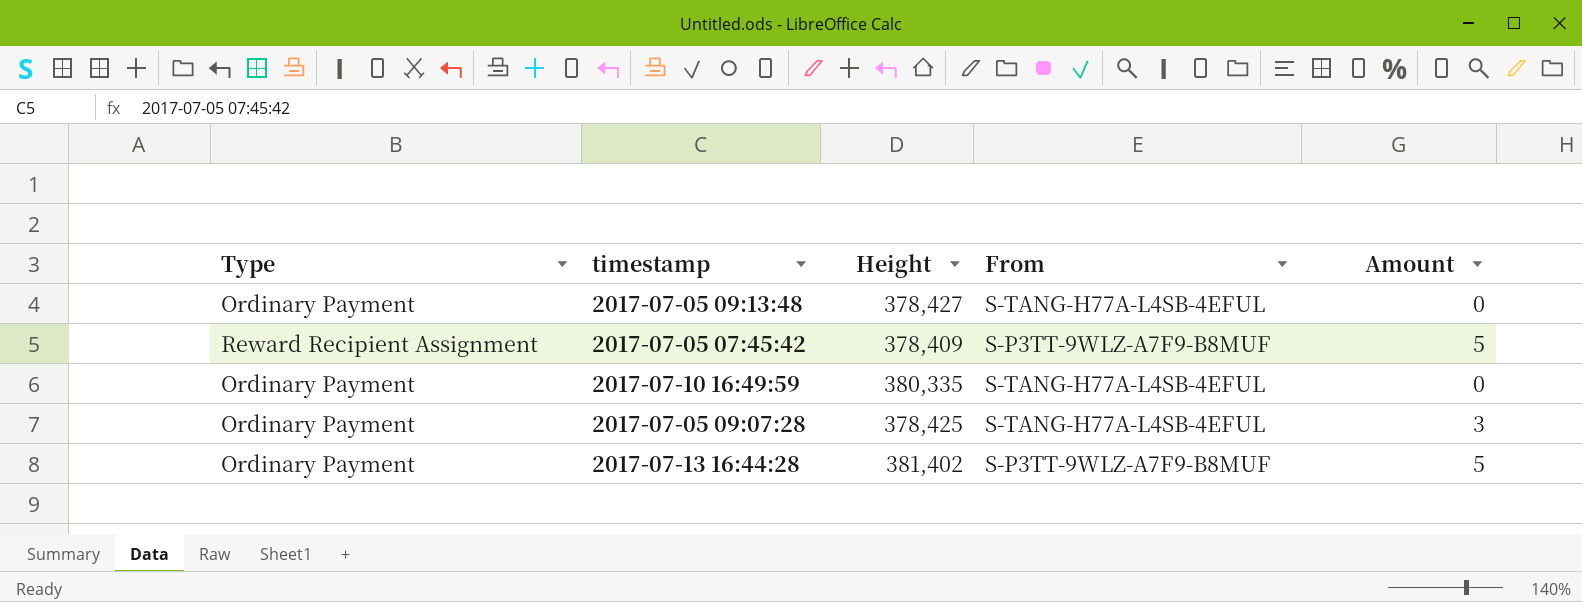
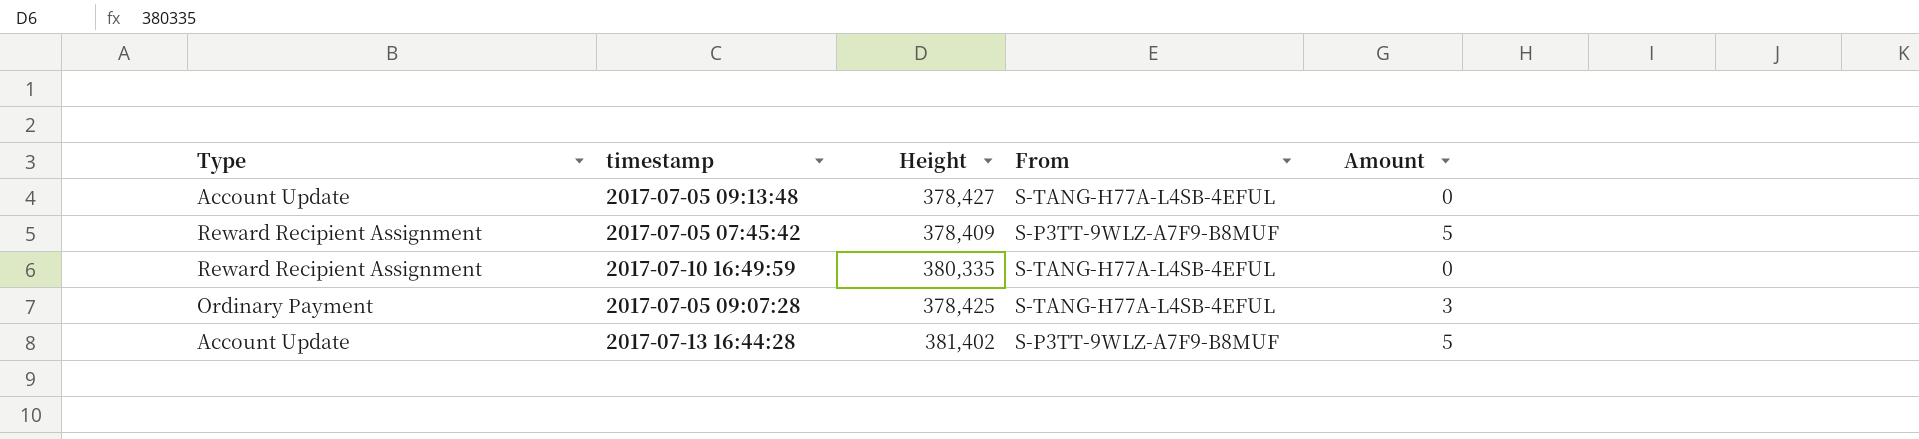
2017-07-05 09:13:48 | Type: Ordinary Payment -> Account Update
2017-07-10 16:49:59 | Type: Ordinary Payment -> Reward Recipient Assignment
2017-07-13 16:44:28 | Type: Ordinary Payment -> Account Update

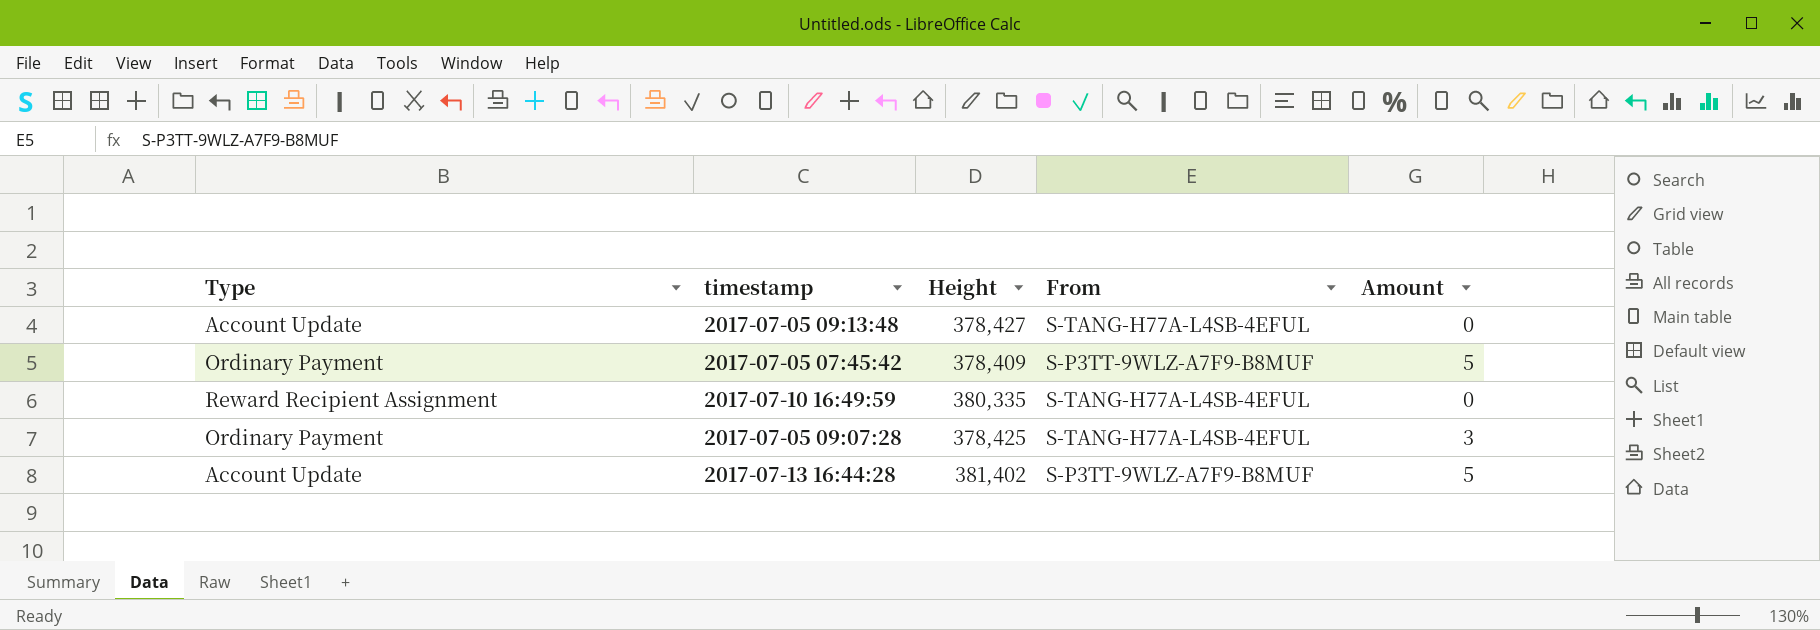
2017-07-05 07:45:42 | Type: Reward Recipient Assignment -> Ordinary Payment

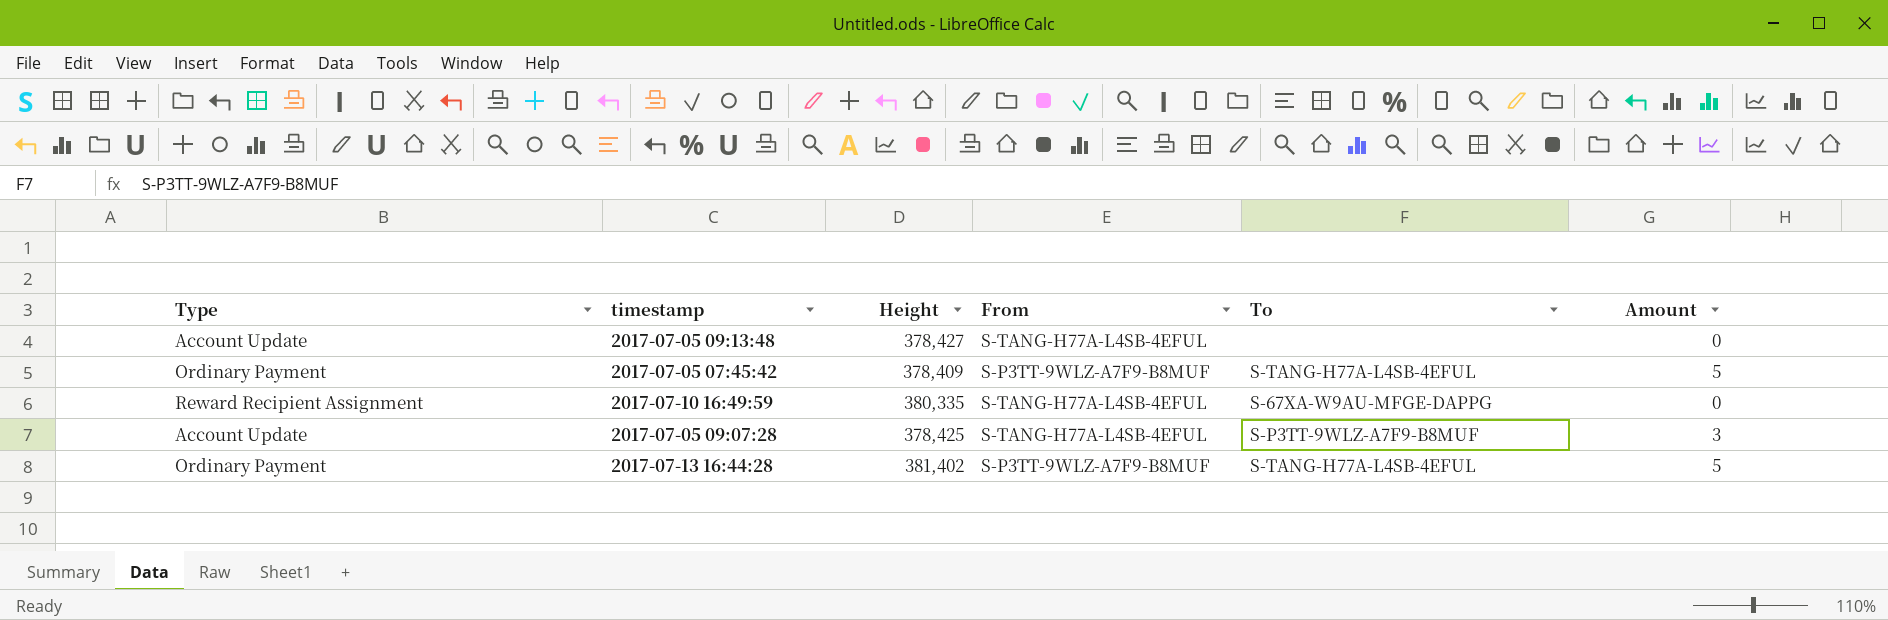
column To | position: none -> 5
2017-07-05 09:07:28 | Type: Ordinary Payment -> Account Update
2017-07-13 16:44:28 | Type: Account Update -> Ordinary Payment

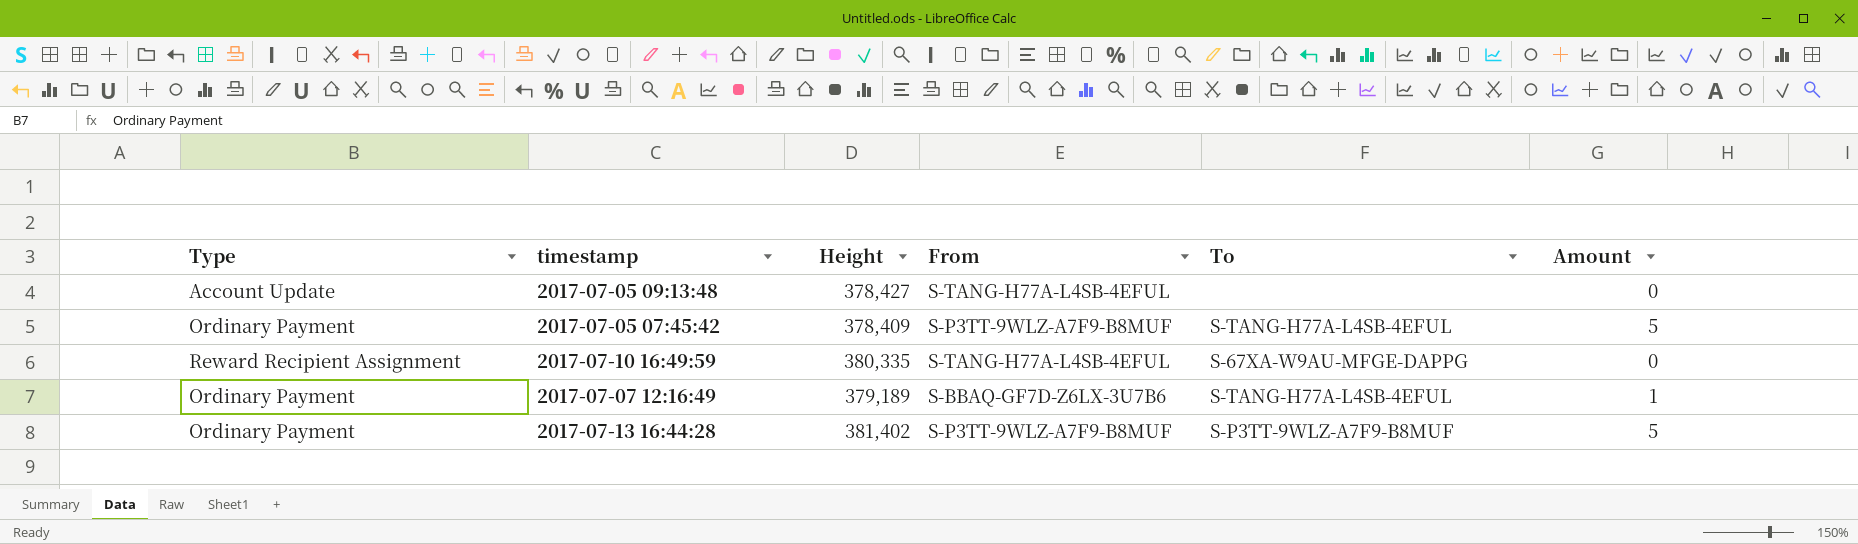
row 2017-07-05 09:07:28: Account Update | 378,425 | S-TANG-H77A-L4SB-4EFUL | S-P3TT-9WLZ-A7F9-B8MUF | 3 -> none
row 2017-07-07 12:16:49: none -> Ordinary Payment | 379,189 | S-BBAQ-GF7D-Z6LX-3U7B6 | S-TANG-H77A-L4SB-4EFUL | 1
2017-07-13 16:44:28 | To: S-TANG-H77A-L4SB-4EFUL -> S-P3TT-9WLZ-A7F9-B8MUF

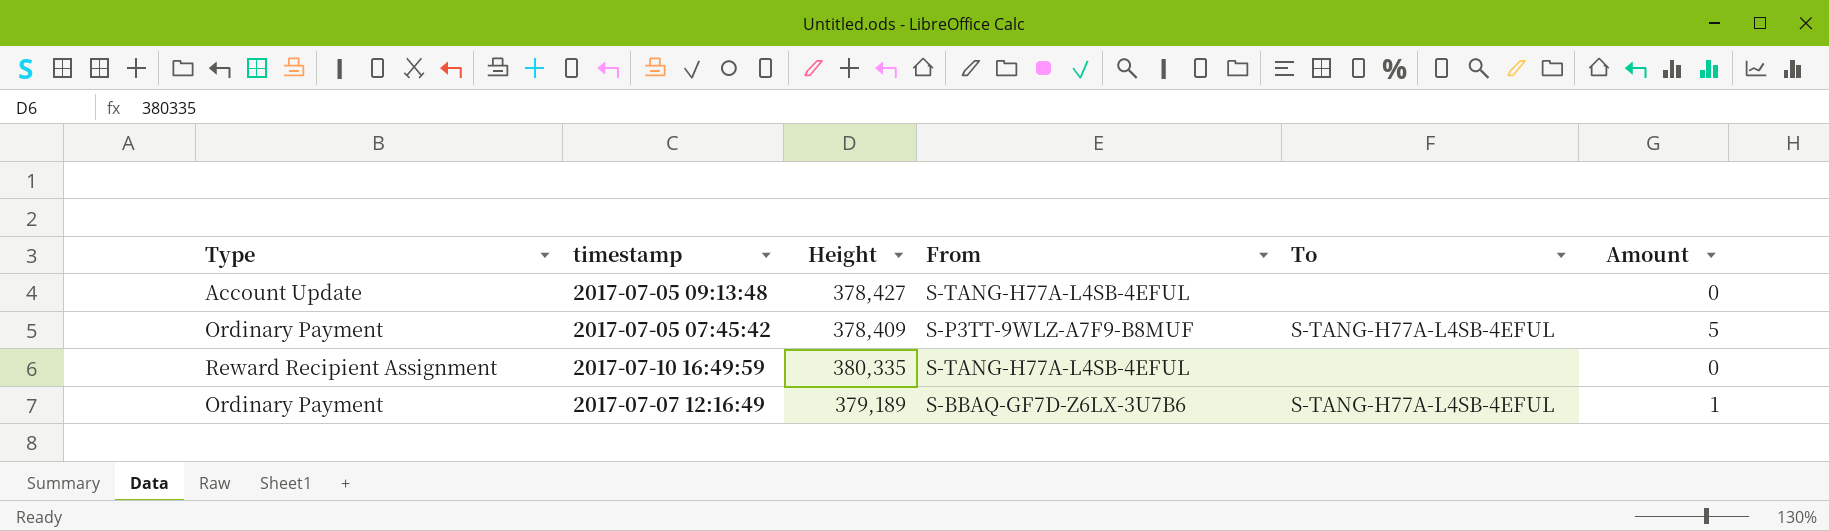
row 2017-07-13 16:44:28: Ordinary Payment | 381,402 | S-P3TT-9WLZ-A7F9-B8MUF | S-P3TT-9WLZ-A7F9-B8MUF | 5 -> none
2017-07-10 16:49:59 | To: S-67XA-W9AU-MFGE-DAPPG -> none

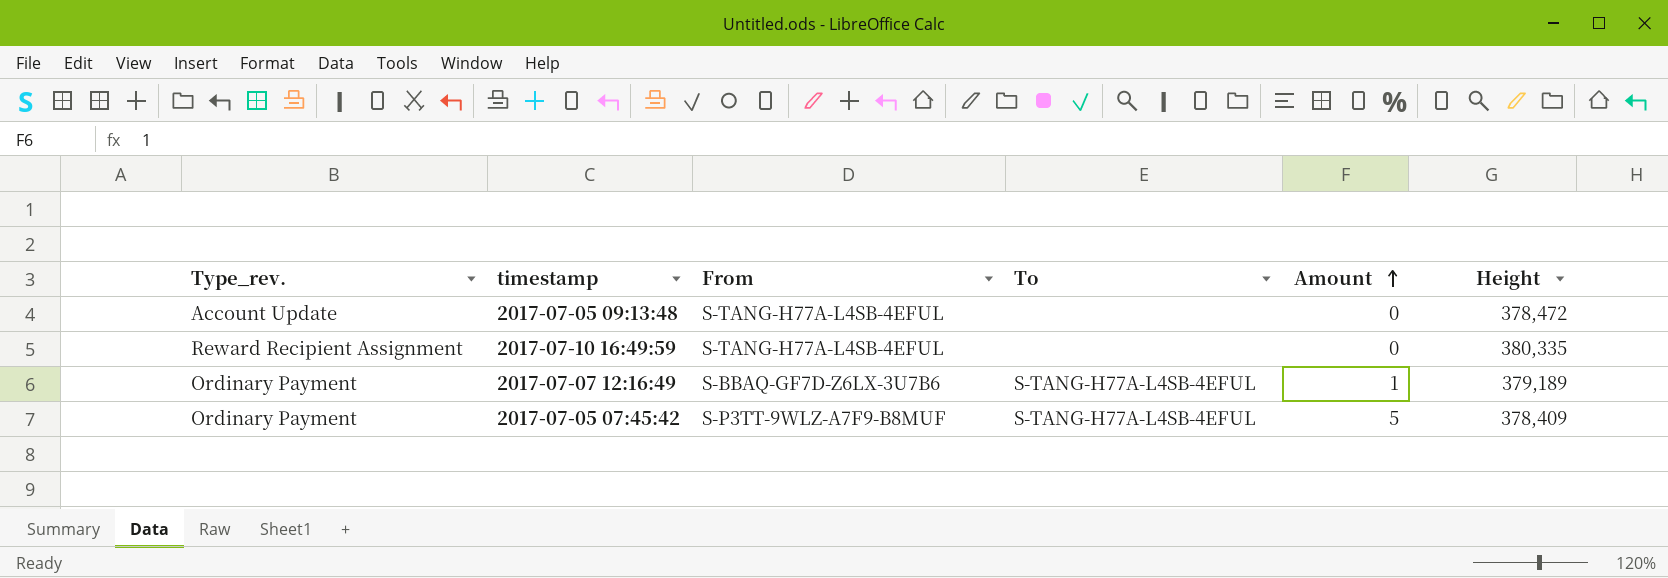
row order: none -> Amount ascending
column name: Type -> Type_rev.
column Height | position: 3 -> 6
2017-07-05 09:13:48 | Height: 378,427 -> 378,472

